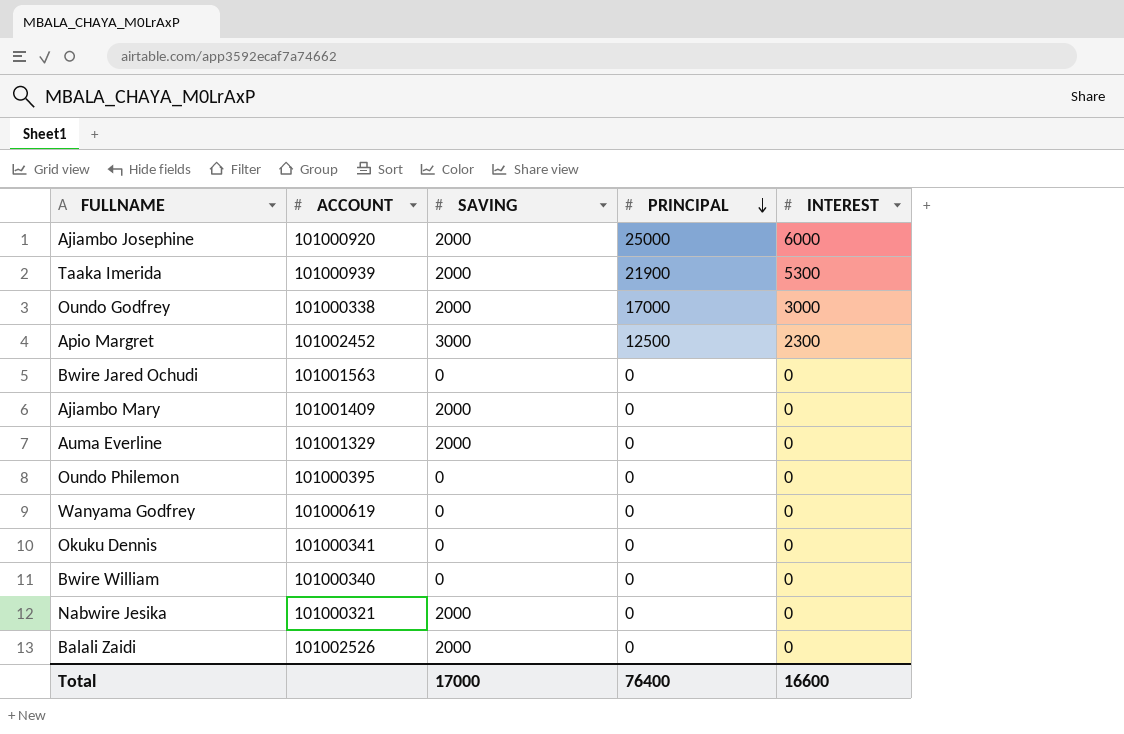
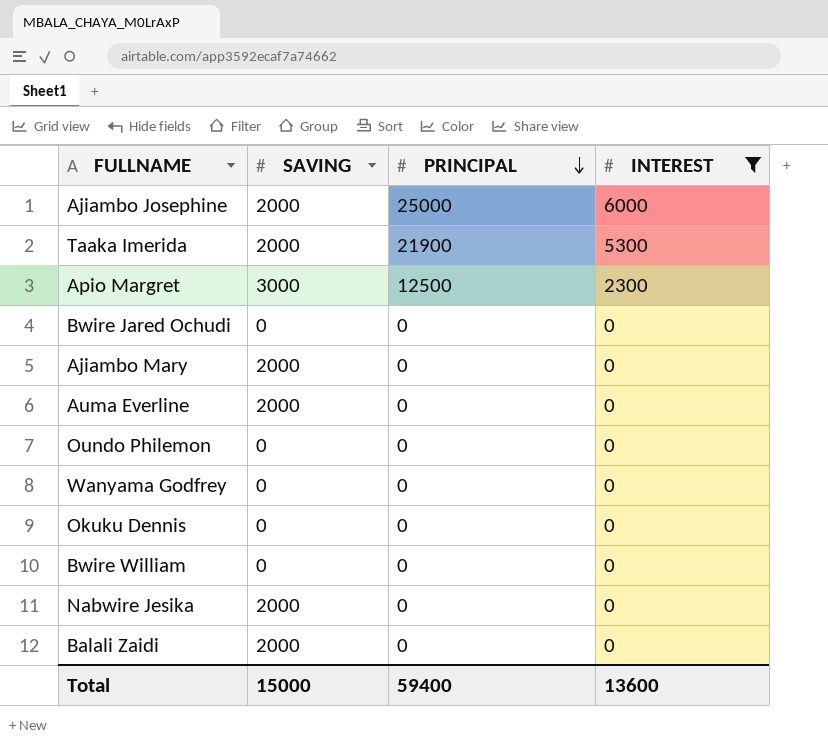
filter: none -> INTEREST != 3000
column ACCOUNT | position: 2 -> none
Total | SAVING: 17000 -> 15000
Total | PRINCIPAL: 76400 -> 59400
Total | INTEREST: 16600 -> 13600

